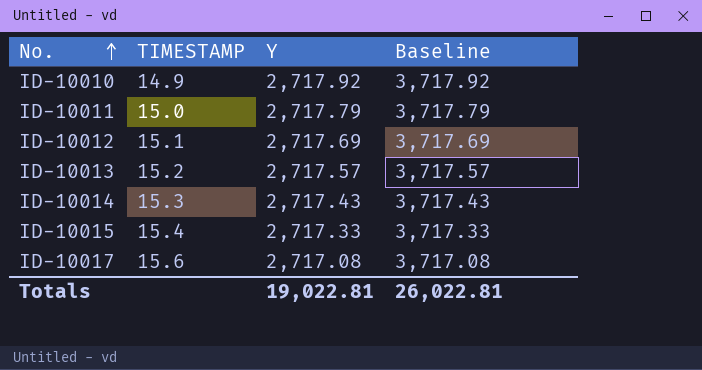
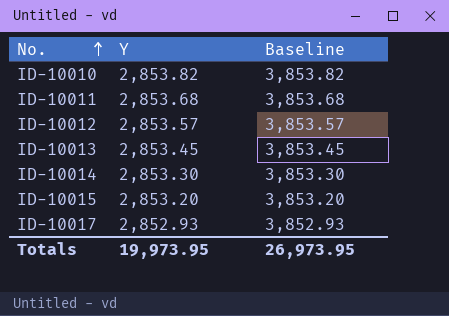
column TIMESTAMP | position: 2 -> none
ID-10010 | Y: 2,717.92 -> 2,853.82
ID-10010 | Baseline: 3,717.92 -> 3,853.82
ID-10011 | Y: 2,717.79 -> 2,853.68
ID-10011 | Baseline: 3,717.79 -> 3,853.68
ID-10012 | Y: 2,717.69 -> 2,853.57
ID-10012 | Baseline: 3,717.69 -> 3,853.57
ID-10013 | Y: 2,717.57 -> 2,853.45
ID-10013 | Baseline: 3,717.57 -> 3,853.45
ID-10014 | Y: 2,717.43 -> 2,853.30
ID-10014 | Baseline: 3,717.43 -> 3,853.30
ID-10015 | Y: 2,717.33 -> 2,853.20
ID-10015 | Baseline: 3,717.33 -> 3,853.20
ID-10017 | Y: 2,717.08 -> 2,852.93
ID-10017 | Baseline: 3,717.08 -> 3,852.93
Totals | Y: 19,022.81 -> 19,973.95
Totals | Baseline: 26,022.81 -> 26,973.95

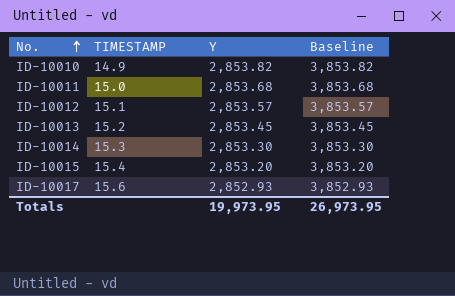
column TIMESTAMP | position: none -> 2

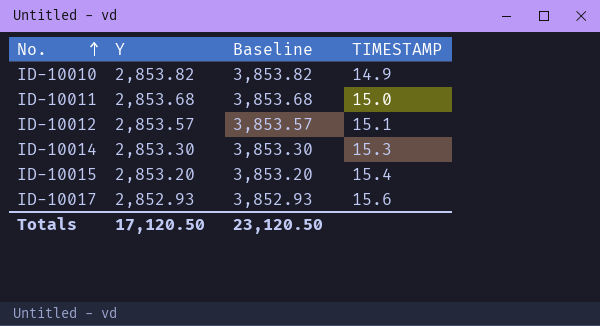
column TIMESTAMP | position: 2 -> 4
row ID-10013: 15.2 | 2,853.45 | 3,853.45 -> none
Totals | Y: 19,973.95 -> 17,120.50
Totals | Baseline: 26,973.95 -> 23,120.50

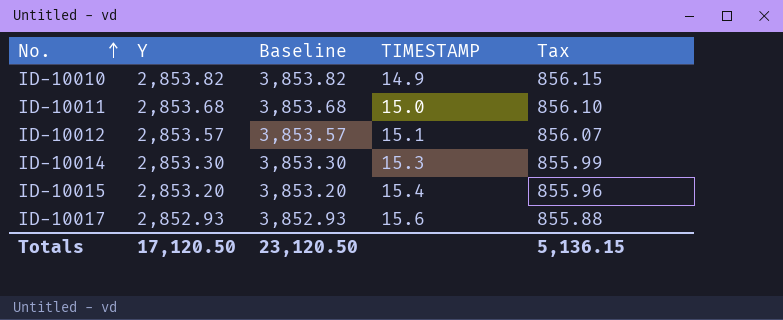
column Tax | formula: none -> [Y] * 0.3

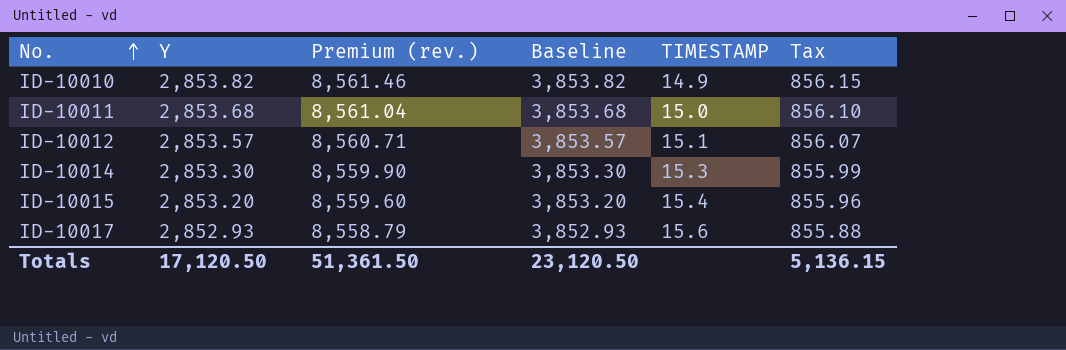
column Premium (rev.) | formula: none -> [Y] * 3

